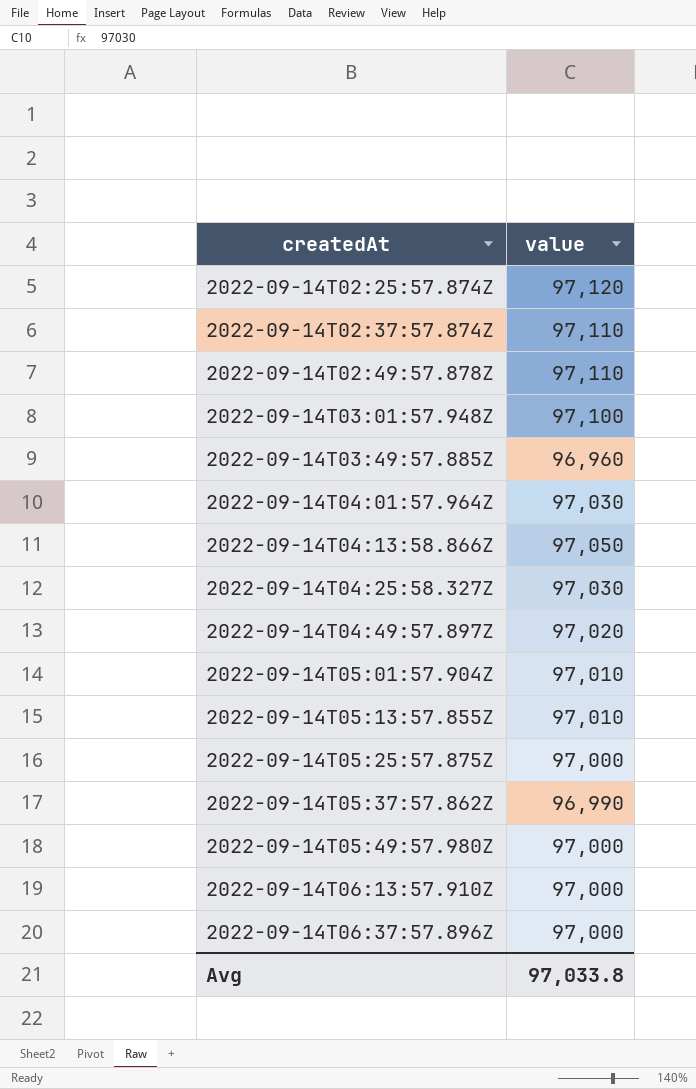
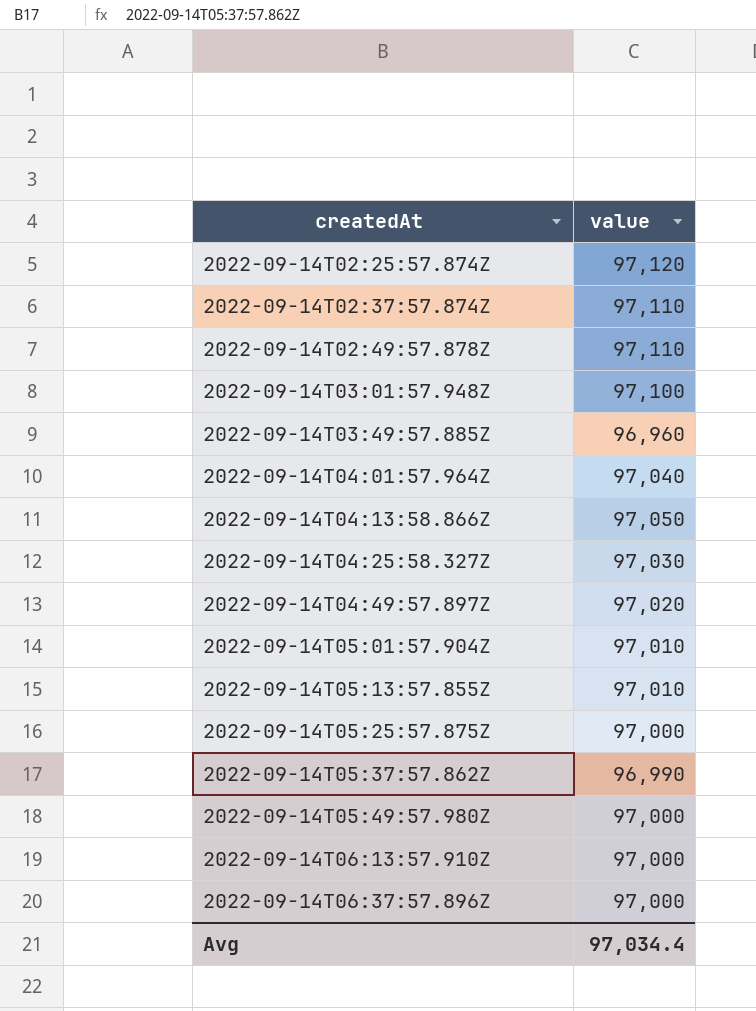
2022-09-14T04:01:57.964Z | value: 97,030 -> 97,040
Avg | value: 97,033.8 -> 97,034.4

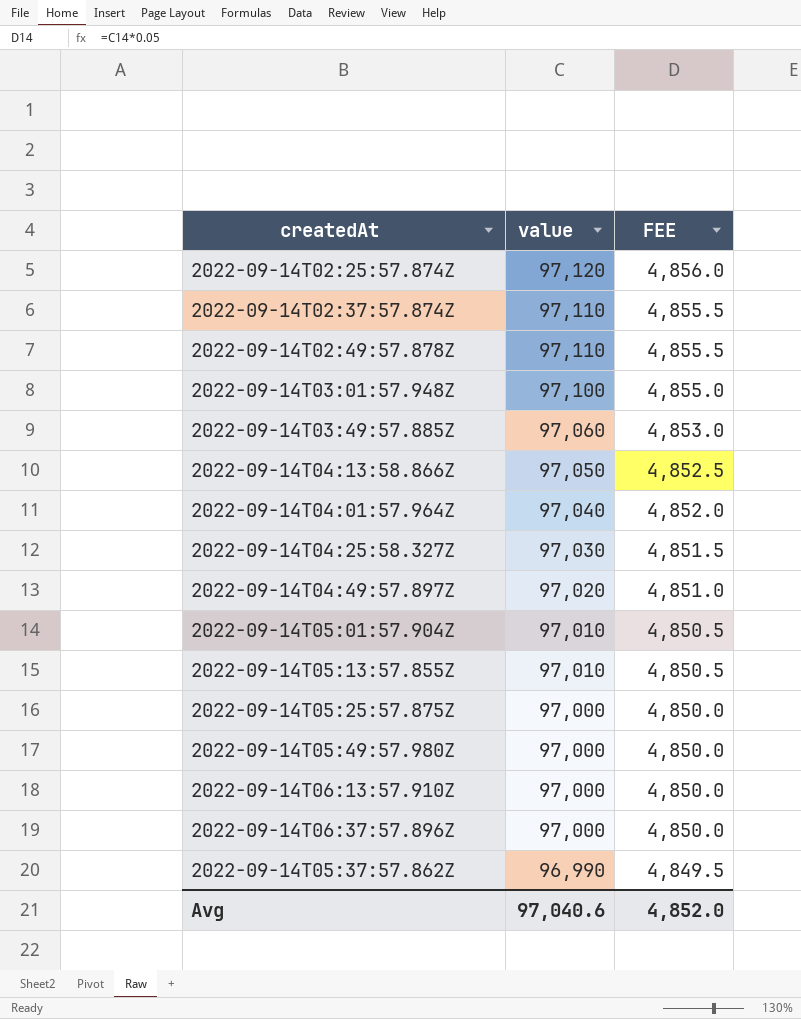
row order: createdAt ascending -> value descending
column FEE | formula: none -> [value] * 0.05
2022-09-14T03:49:57.885Z | value: 96,960 -> 97,060
Avg | value: 97,034.4 -> 97,040.6

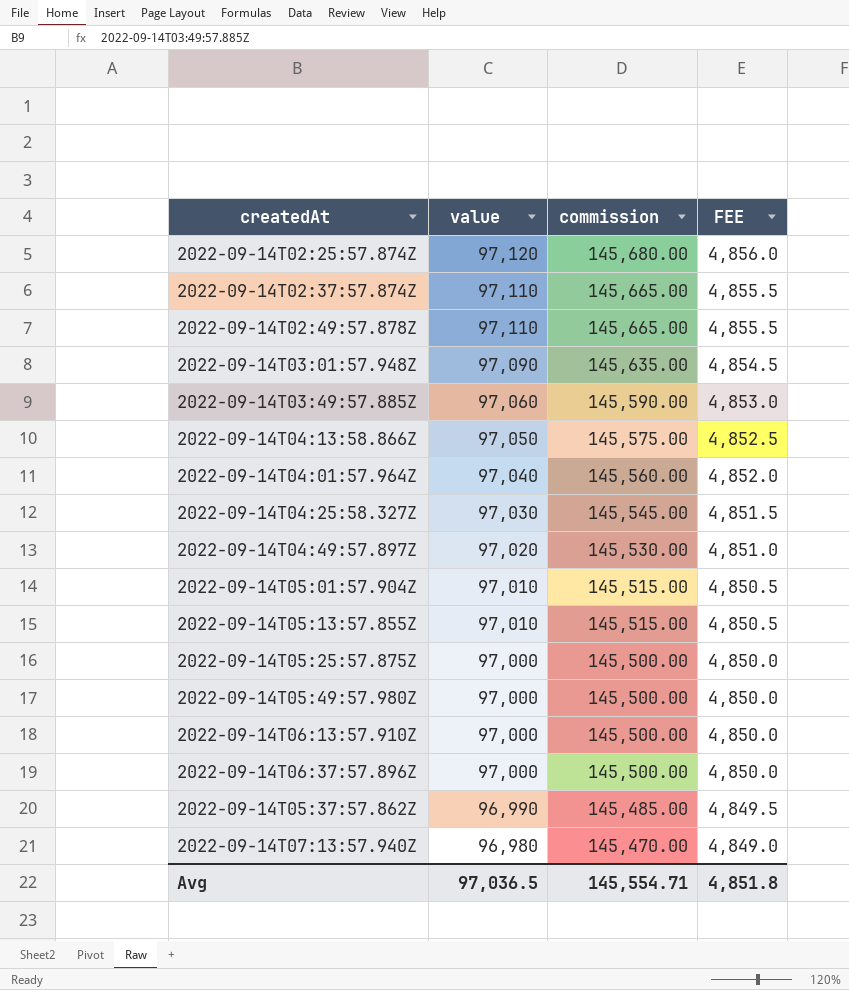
column commission | formula: none -> [value] * 1.5
2022-09-14T03:01:57.948Z | value: 97,100 -> 97,090
2022-09-14T03:01:57.948Z | FEE: 4,855.0 -> 4,854.5
row 2022-09-14T07:13:57.940Z: none -> 96,980 | 145,470.00 | 4,849.0
Avg | value: 97,040.6 -> 97,036.5
Avg | FEE: 4,852.0 -> 4,851.8

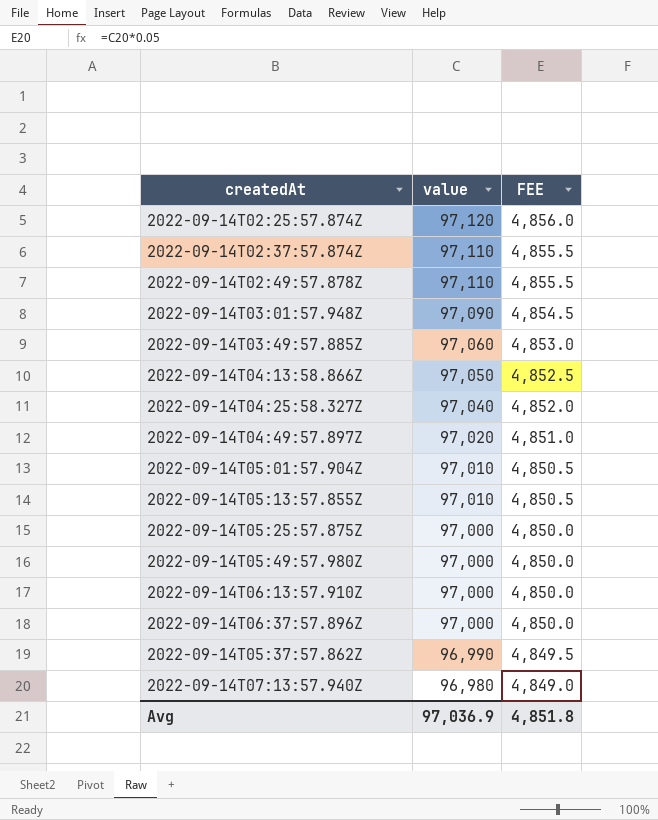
column commission | formula: [value] * 1.5 -> none
row 2022-09-14T04:01:57.964Z: 97,040 | 145,560.00 | 4,852.0 -> none
2022-09-14T04:25:58.327Z | value: 97,030 -> 97,040
2022-09-14T04:25:58.327Z | FEE: 4,851.5 -> 4,852.0
Avg | value: 97,036.5 -> 97,036.9

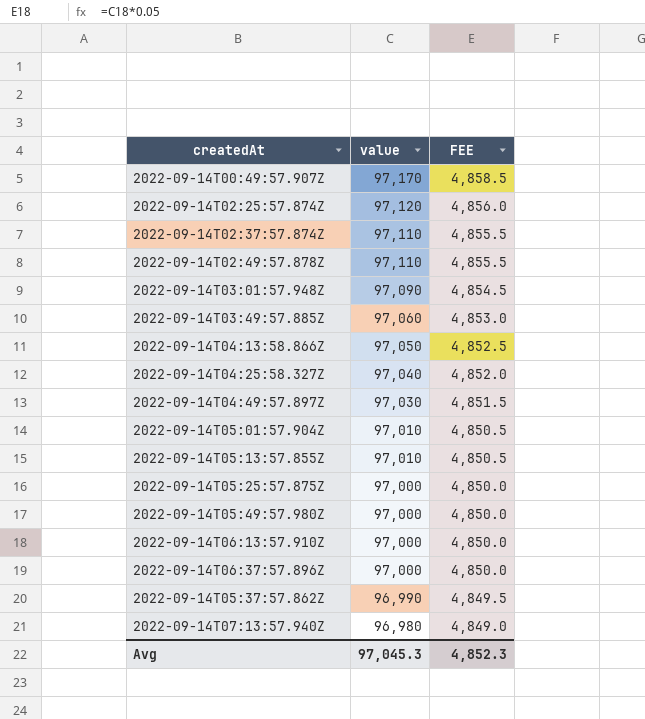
row 2022-09-14T00:49:57.907Z: none -> 97,170 | 4,858.5
2022-09-14T04:49:57.897Z | value: 97,020 -> 97,030
2022-09-14T04:49:57.897Z | FEE: 4,851.0 -> 4,851.5
Avg | value: 97,036.9 -> 97,045.3
Avg | FEE: 4,851.8 -> 4,852.3

